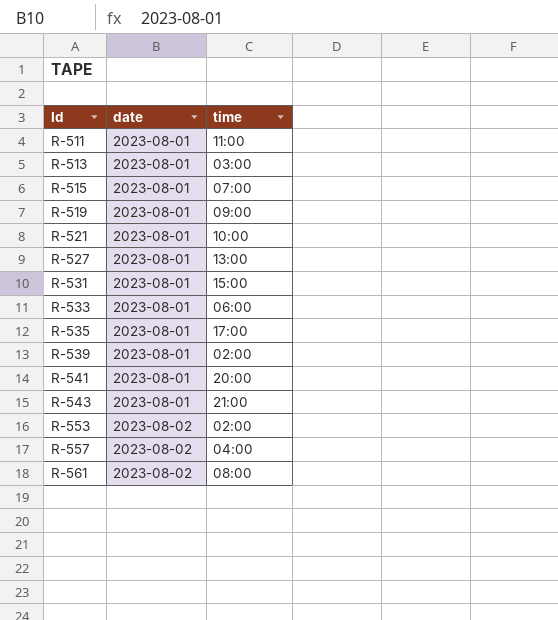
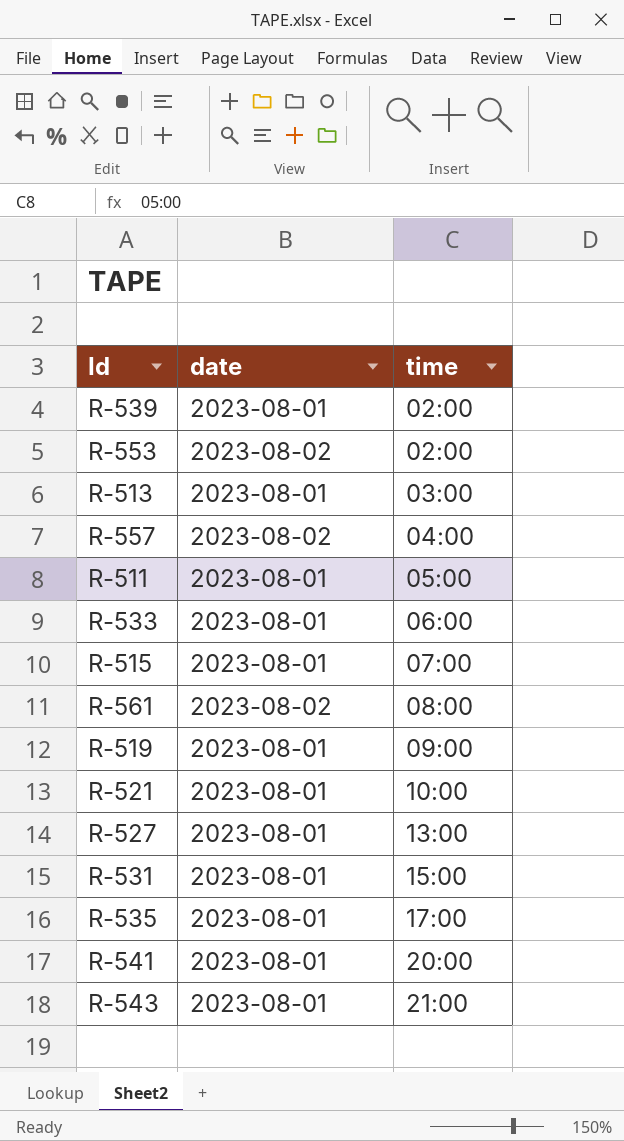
row order: Id ascending -> time ascending
R-511 | time: 11:00 -> 05:00

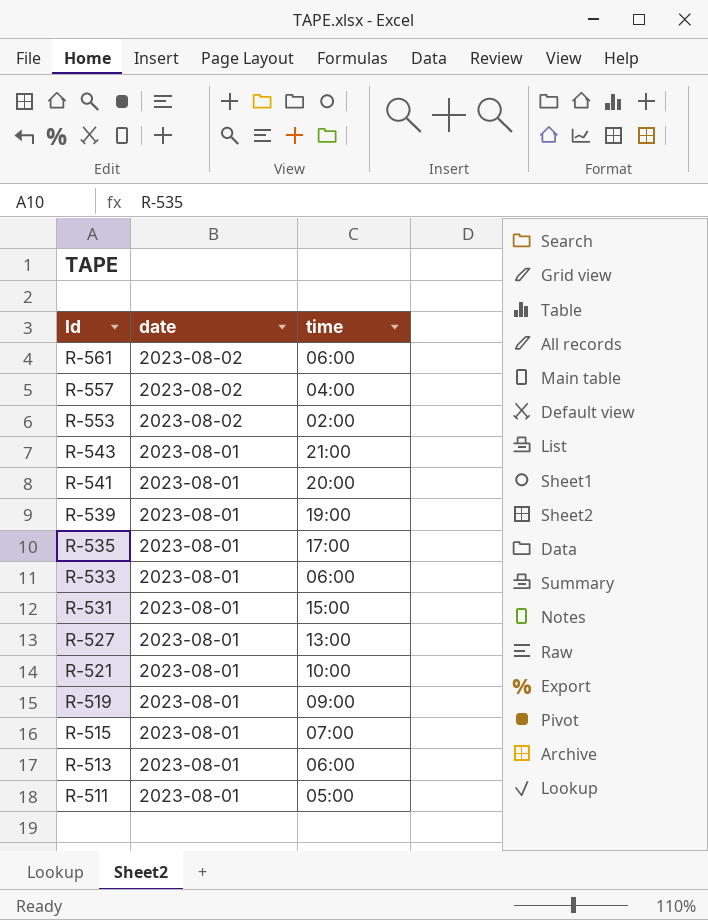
row order: time ascending -> Id descending
R-561 | time: 08:00 -> 06:00
R-539 | time: 02:00 -> 19:00
R-513 | time: 03:00 -> 06:00

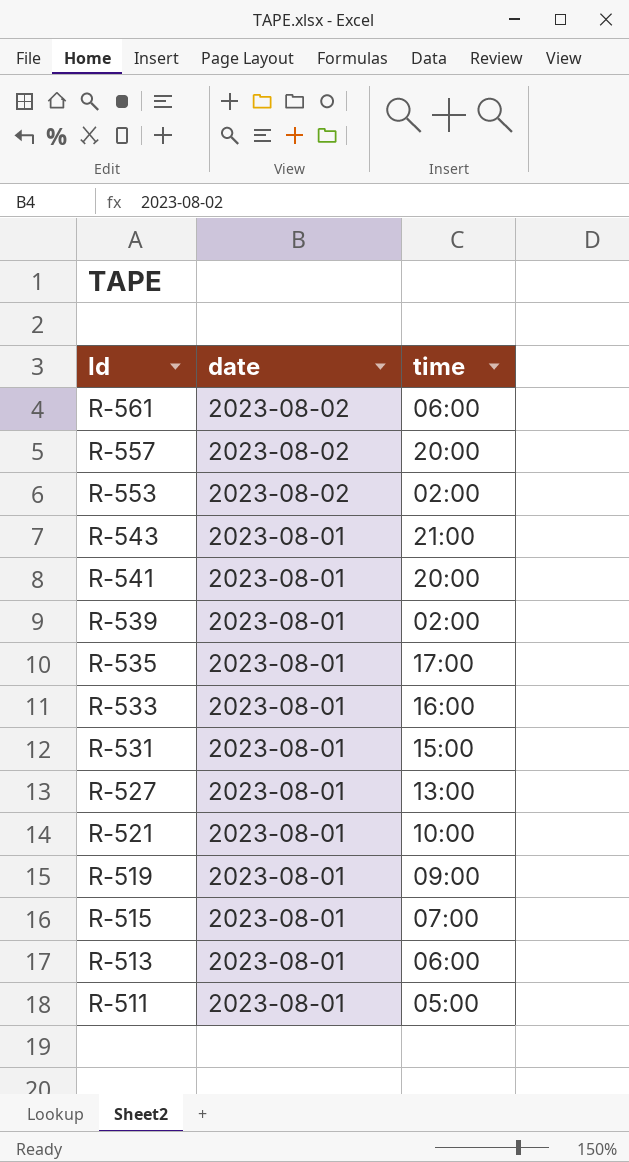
R-557 | time: 04:00 -> 20:00
R-539 | time: 19:00 -> 02:00
R-533 | time: 06:00 -> 16:00

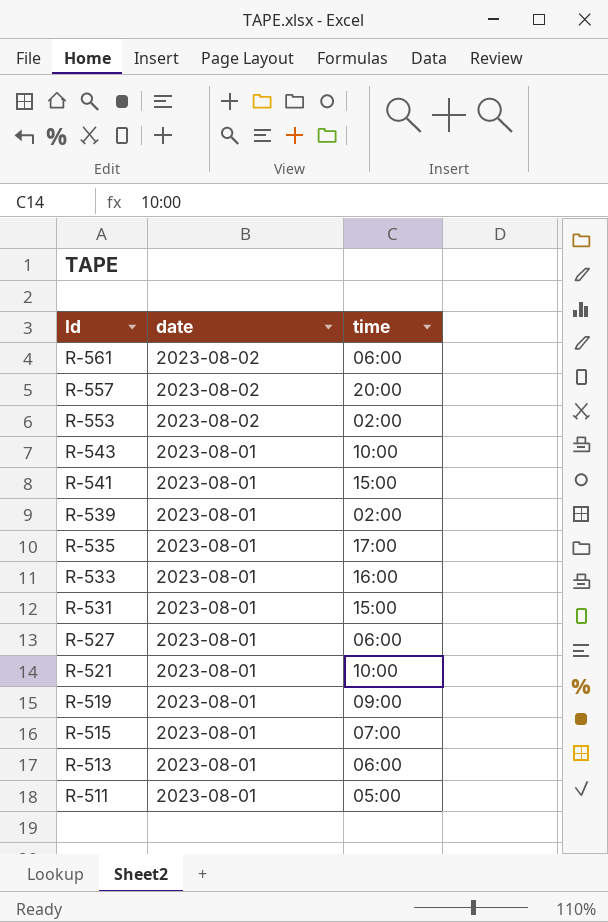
R-543 | time: 21:00 -> 10:00
R-541 | time: 20:00 -> 15:00
R-527 | time: 13:00 -> 06:00

